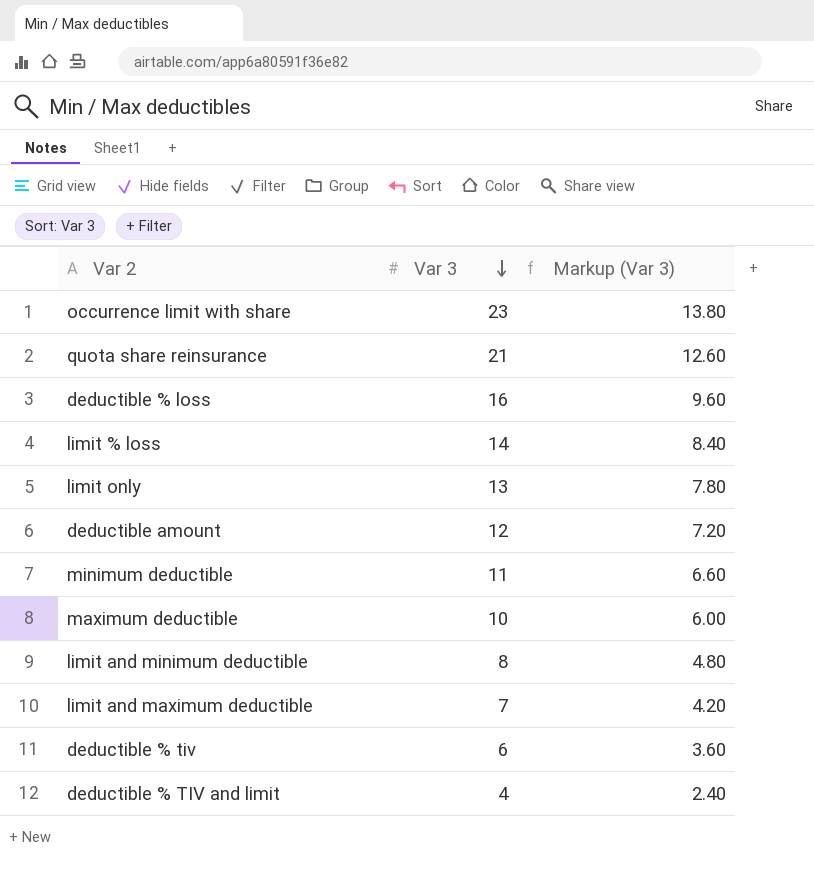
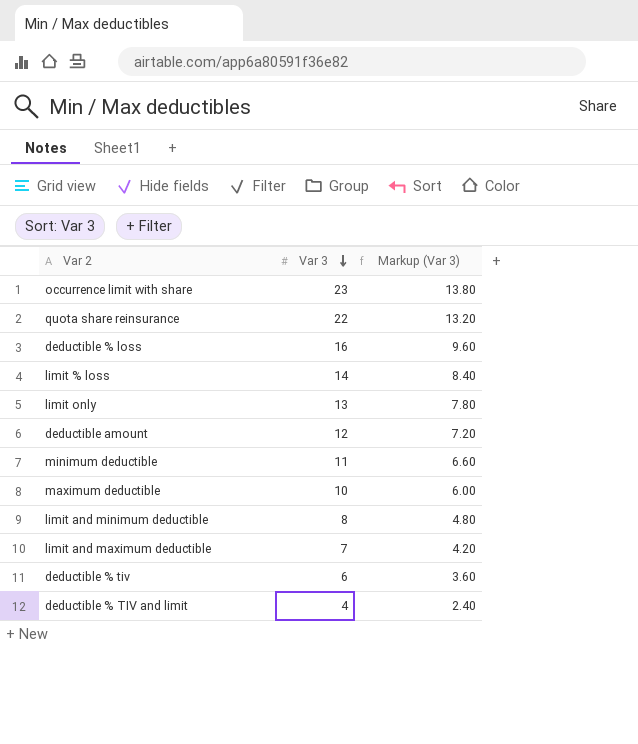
quota share reinsurance | Var 3: 21 -> 22
quota share reinsurance | Markup (Var 3): 12.60 -> 13.20

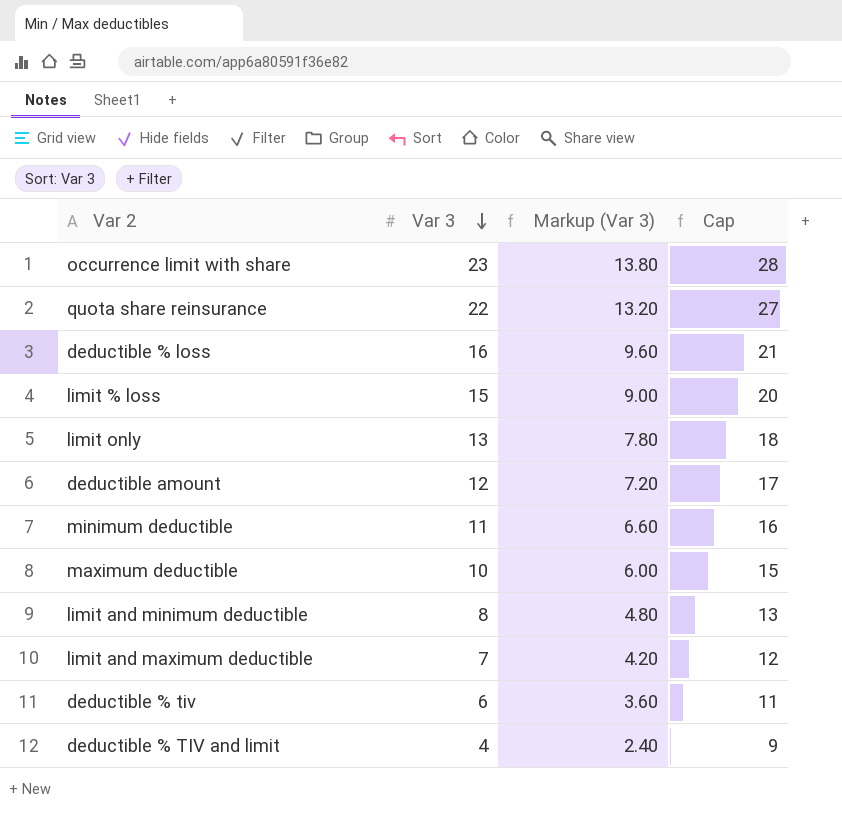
column Cap | formula: none -> [Var 3] + 5
limit % loss | Var 3: 14 -> 15
limit % loss | Markup (Var 3): 8.40 -> 9.00

